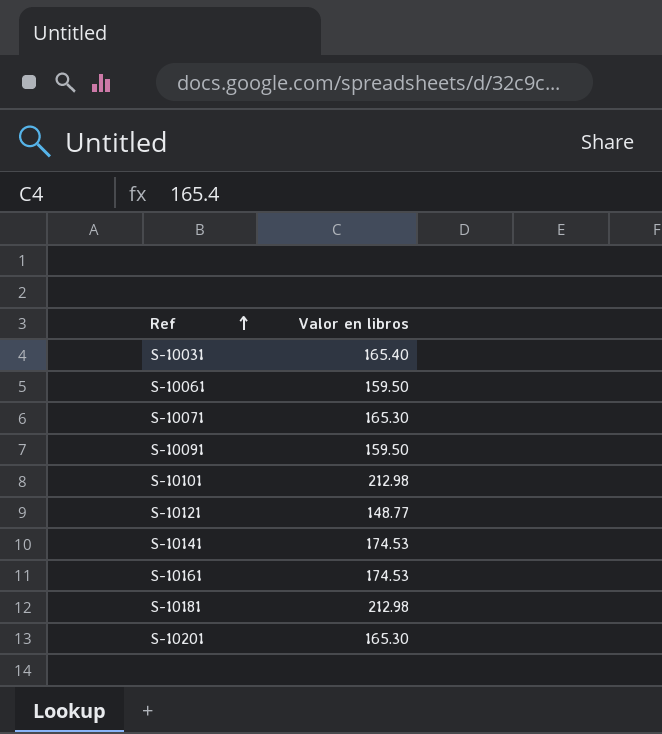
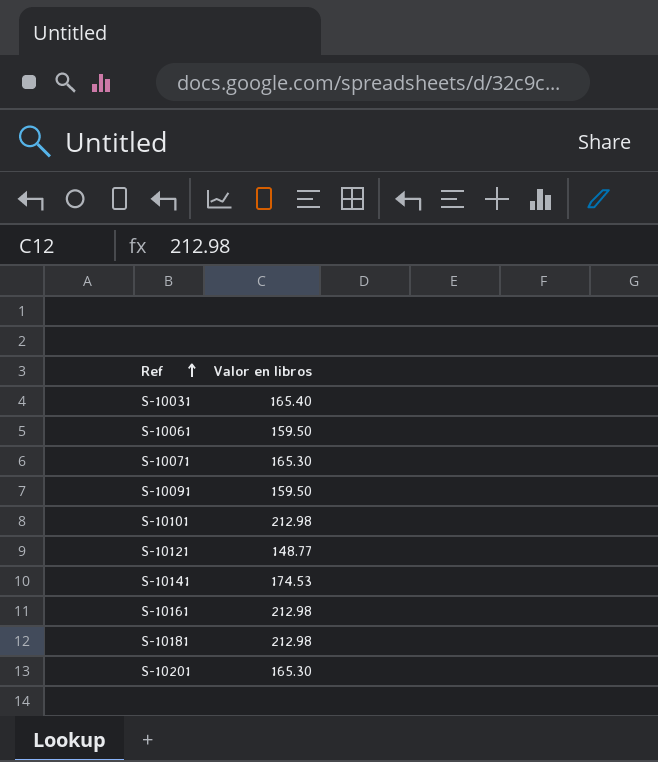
S-10161 | Valor en libros: 174.53 -> 212.98

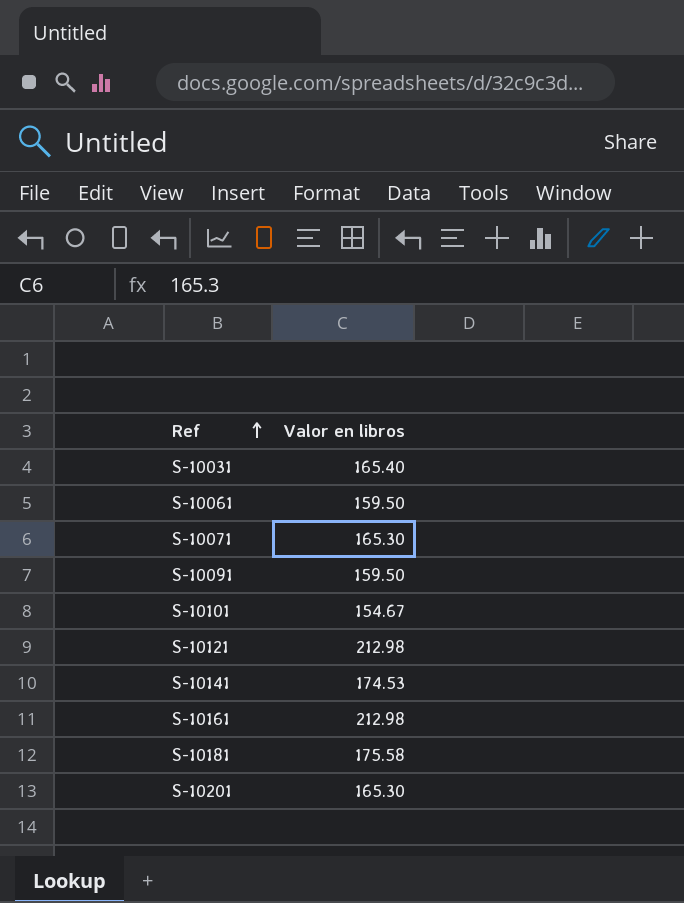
S-10101 | Valor en libros: 212.98 -> 154.67
S-10121 | Valor en libros: 148.77 -> 212.98
S-10181 | Valor en libros: 212.98 -> 175.58

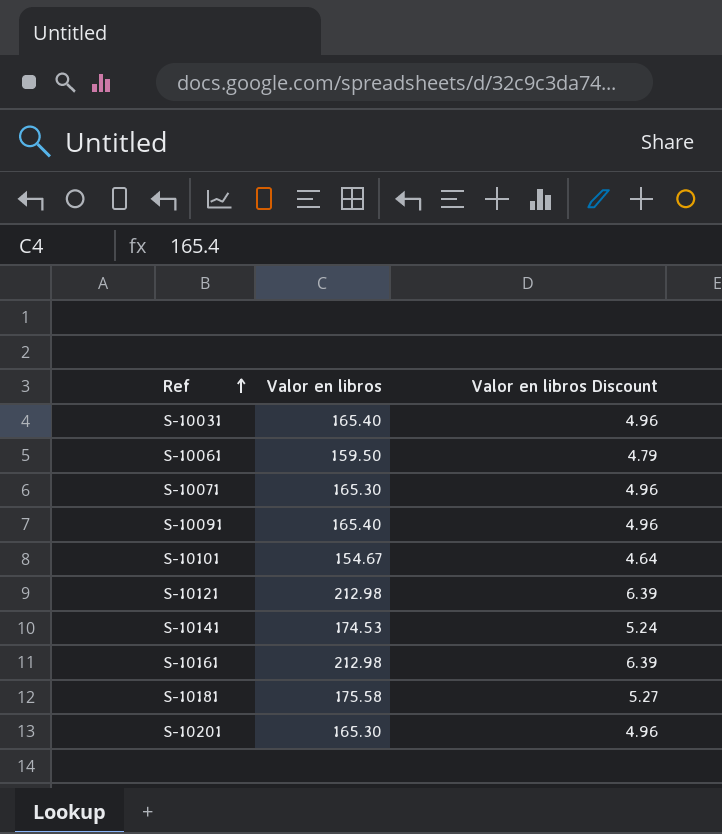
column Valor en libros Discount | formula: none -> [Valor en libros] * 0.03
S-10091 | Valor en libros: 159.50 -> 165.40

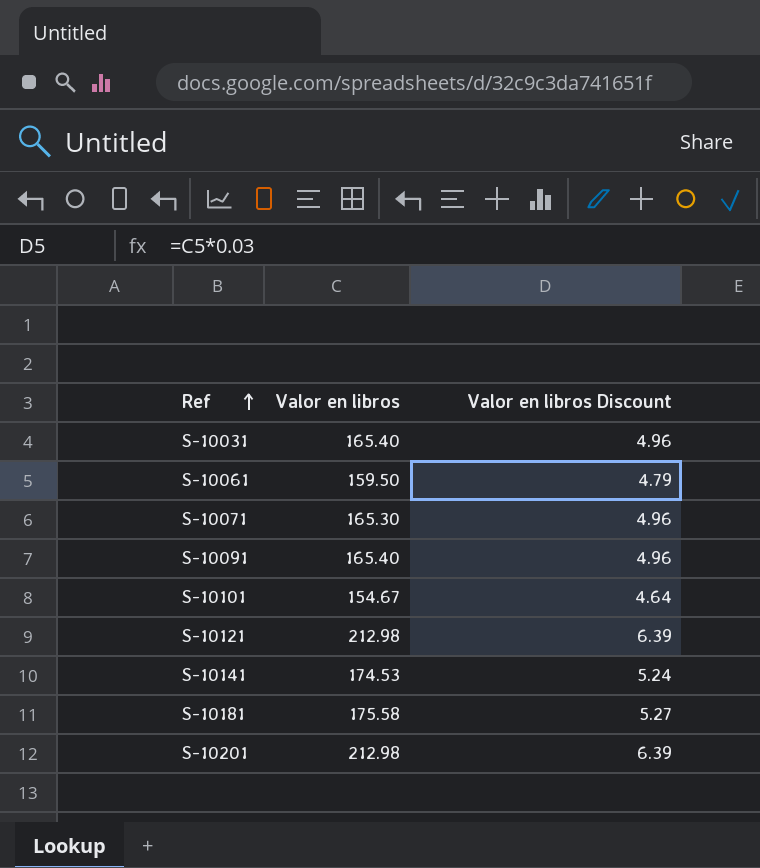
row S-10161: 212.98 | 6.39 -> none
S-10201 | Valor en libros: 165.30 -> 212.98
S-10201 | Valor en libros Discount: 4.96 -> 6.39

